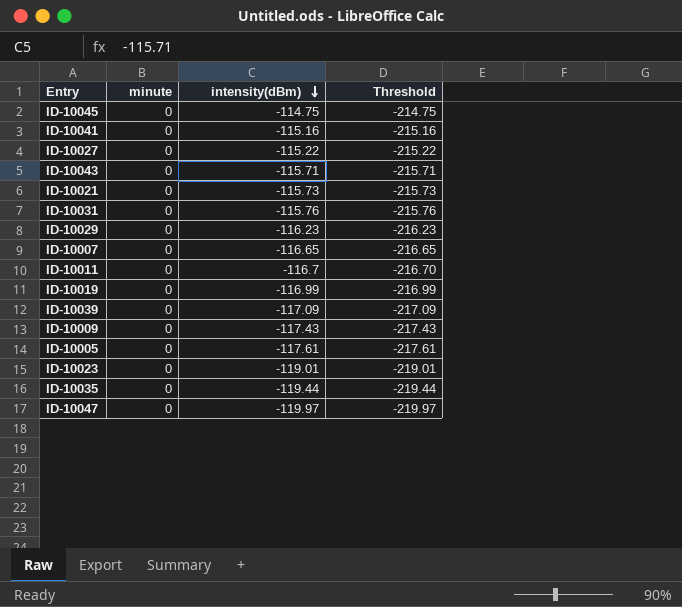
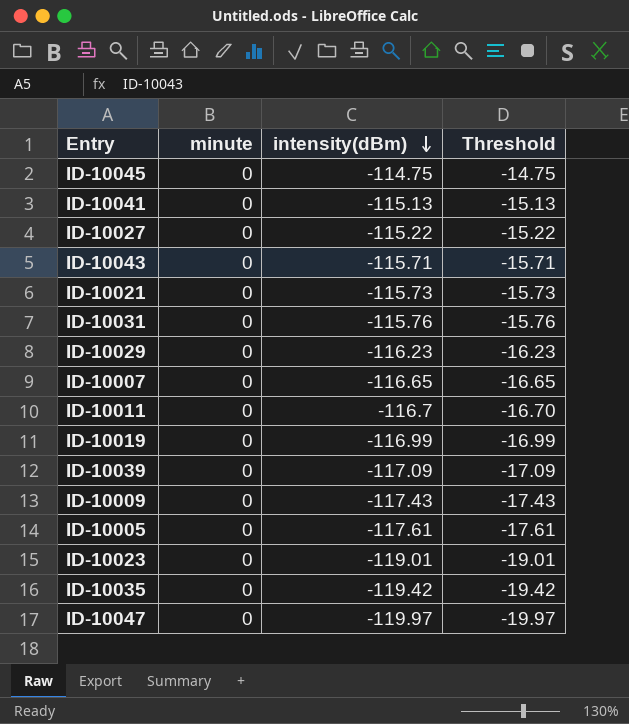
column Threshold | formula: [intensity(dBm)] - 100 -> [intensity(dBm)] + 100
ID-10041 | intensity(dBm): -115.16 -> -115.13
ID-10035 | intensity(dBm): -119.44 -> -119.42

